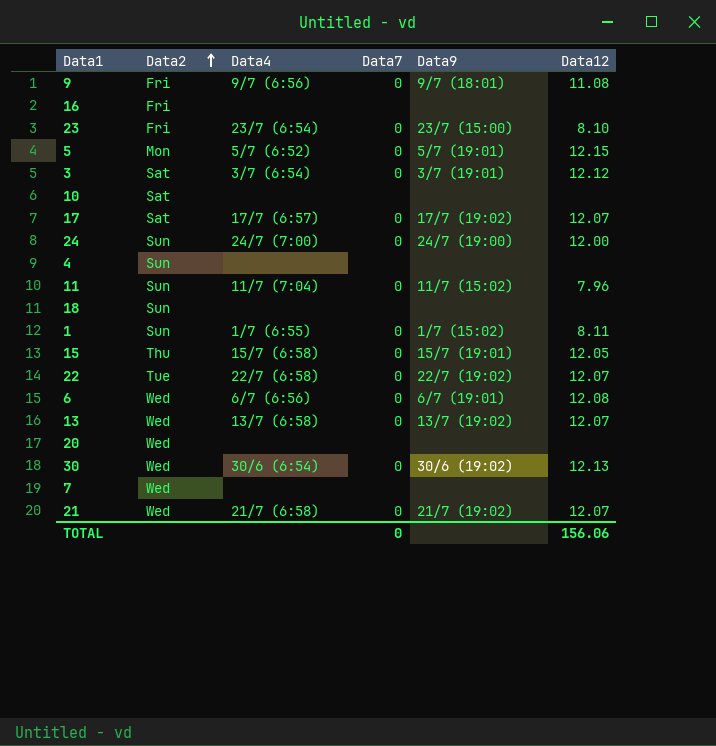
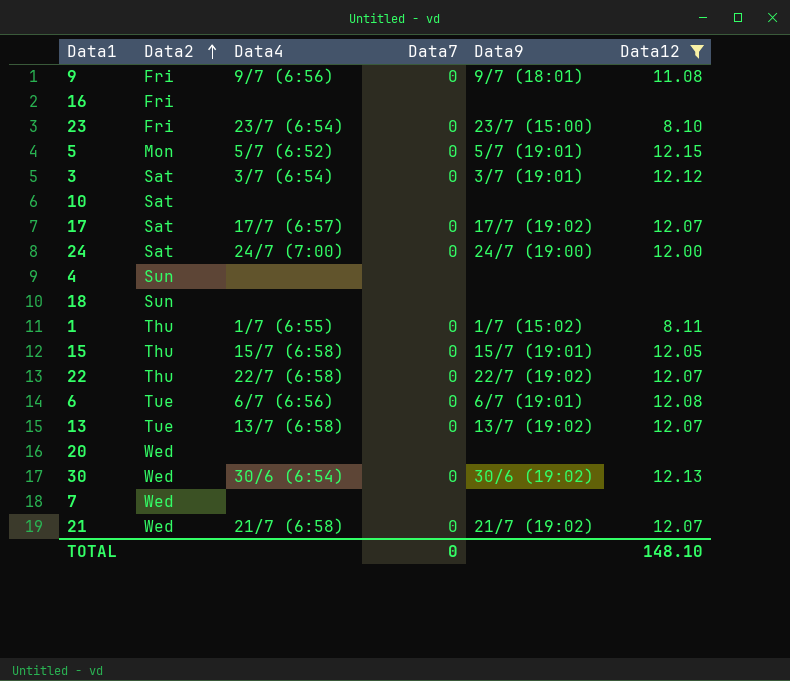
filter: none -> Data12 != 7.96
24 | Data2: Sun -> Sat
1 | Data2: Sun -> Thu
22 | Data2: Tue -> Thu
6 | Data2: Wed -> Tue
13 | Data2: Wed -> Tue
TOTAL | Data12: 156.06 -> 148.10

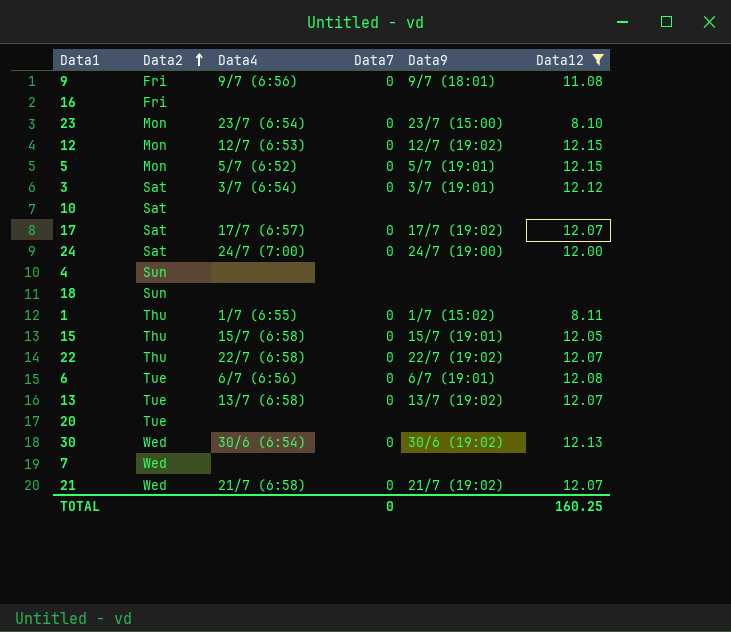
23 | Data2: Fri -> Mon
row 12: none -> Mon | 12/7 (6:53) | 0 | 12/7 (19:02) | 12.15
20 | Data2: Wed -> Tue
TOTAL | Data12: 148.10 -> 160.25

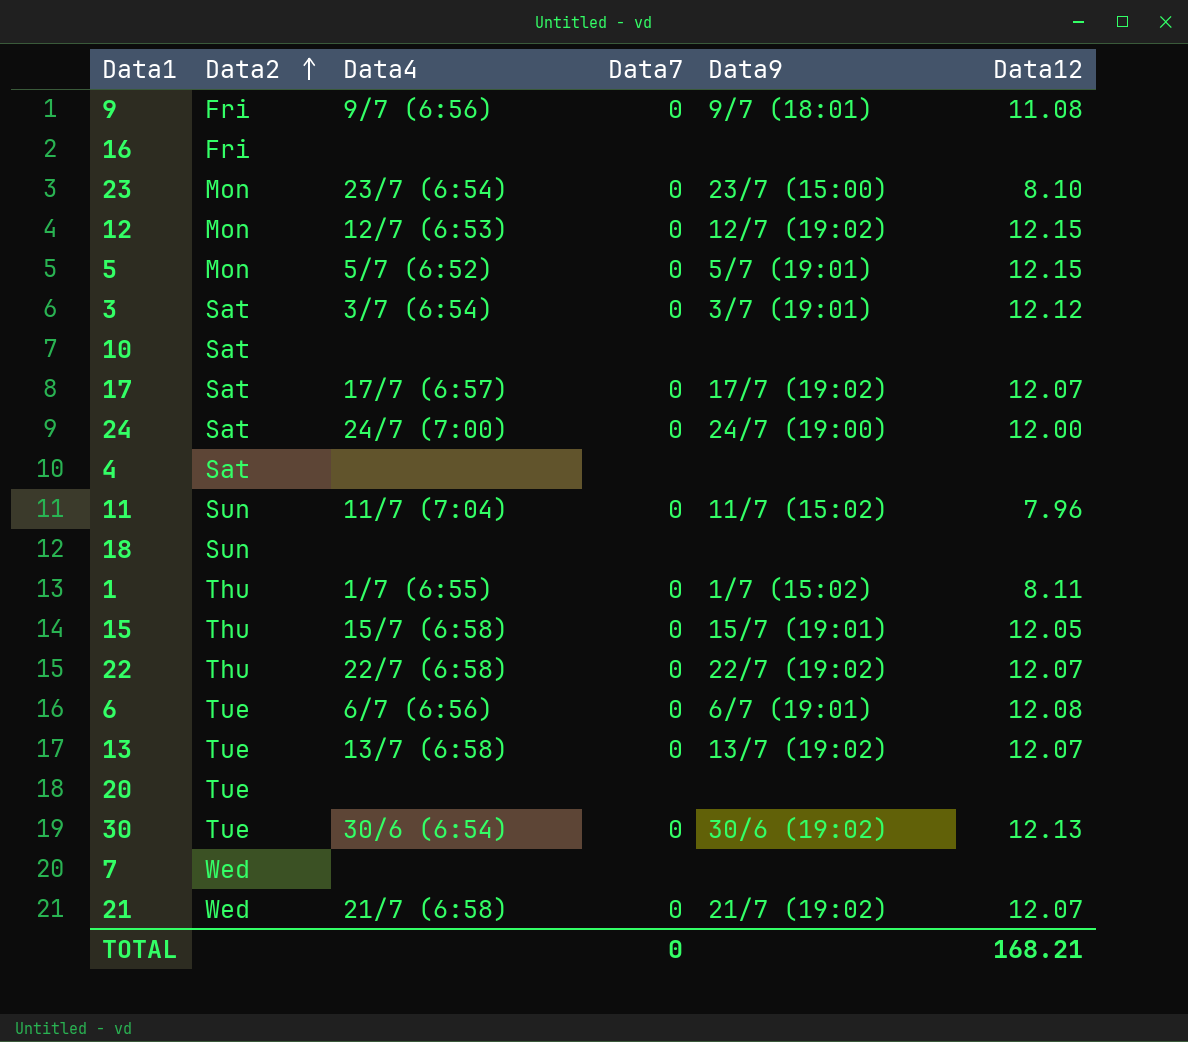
filter: Data12 != 7.96 -> none
4 | Data2: Sun -> Sat
30 | Data2: Wed -> Tue
TOTAL | Data12: 160.25 -> 168.21

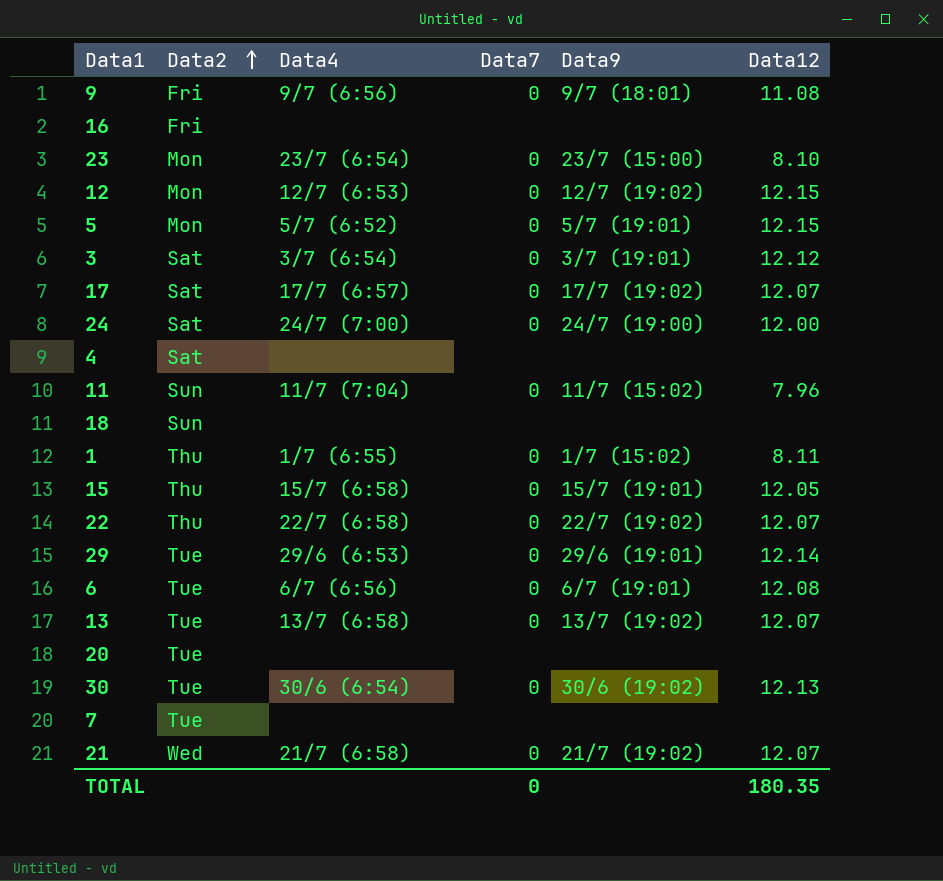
row 10: Sat | none | none | none | none -> none
row 29: none -> Tue | 29/6 (6:53) | 0 | 29/6 (19:01) | 12.14
7 | Data2: Wed -> Tue
TOTAL | Data12: 168.21 -> 180.35

